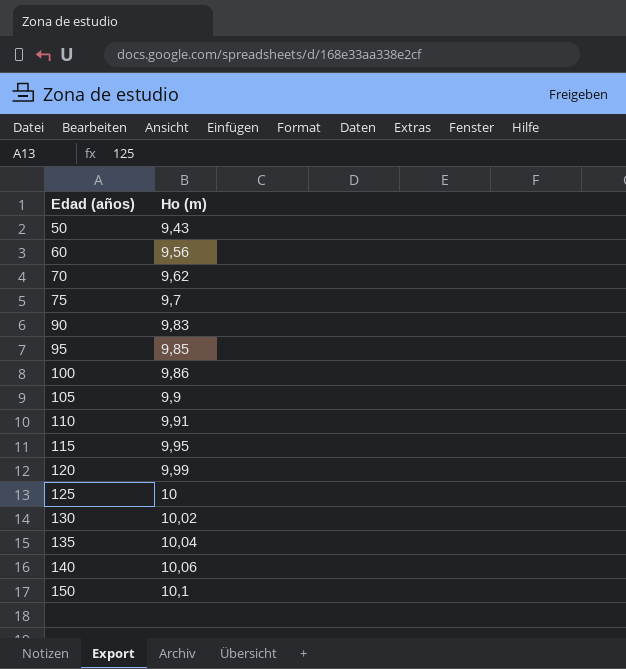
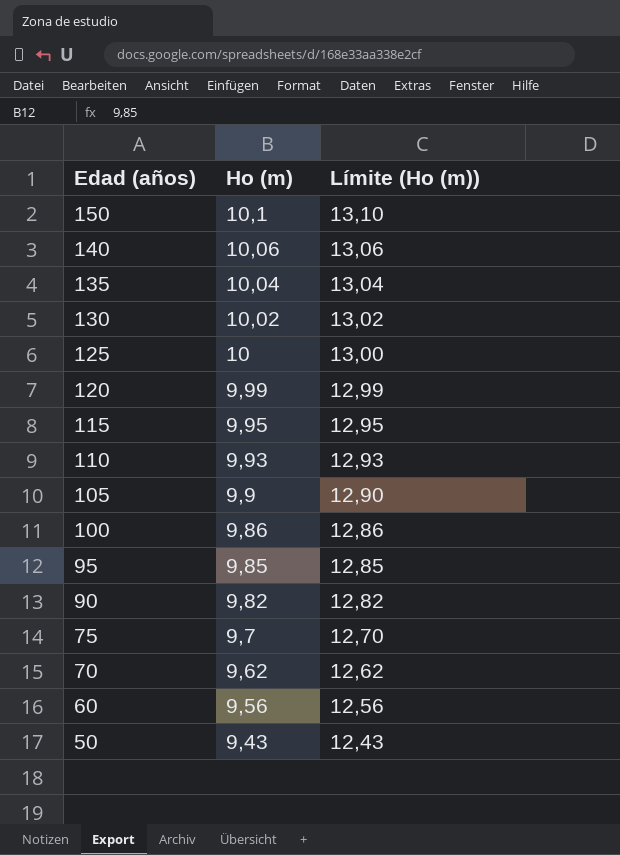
row order: Edad (años) ascending -> Edad (años) descending
column Límite (Ho (m)) | formula: none -> [Ho (m)] + 3
110 | Ho (m): 9,91 -> 9,93
90 | Ho (m): 9,83 -> 9,82

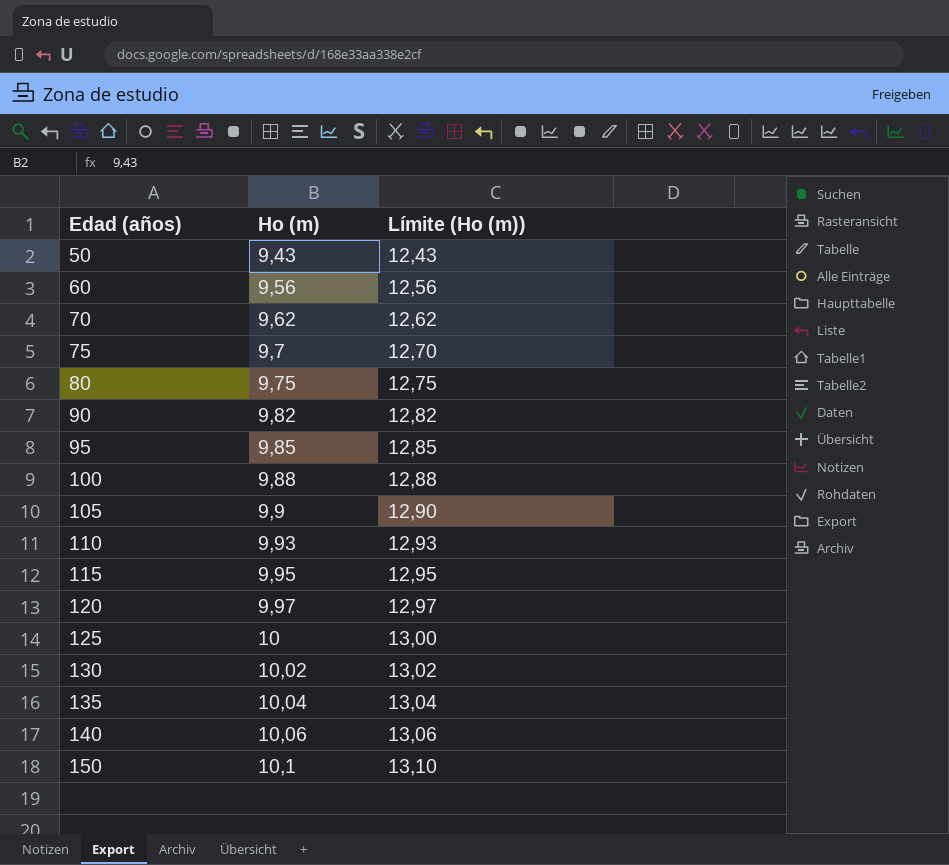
row order: Edad (años) descending -> Edad (años) ascending
row 80: none -> 9,75 | 12,75
100 | Ho (m): 9,86 -> 9,88
100 | Límite (Ho (m)): 12,86 -> 12,88
120 | Ho (m): 9,99 -> 9,97
120 | Límite (Ho (m)): 12,99 -> 12,97

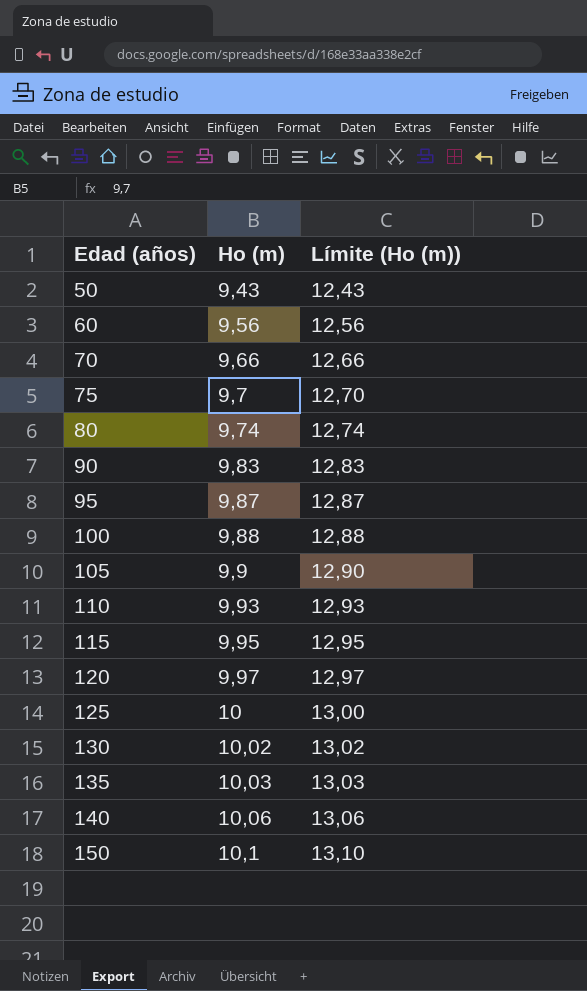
70 | Ho (m): 9,62 -> 9,66
70 | Límite (Ho (m)): 12,62 -> 12,66
80 | Ho (m): 9,75 -> 9,74
80 | Límite (Ho (m)): 12,75 -> 12,74
90 | Ho (m): 9,82 -> 9,83
90 | Límite (Ho (m)): 12,82 -> 12,83
95 | Ho (m): 9,85 -> 9,87
95 | Límite (Ho (m)): 12,85 -> 12,87
135 | Ho (m): 10,04 -> 10,03
135 | Límite (Ho (m)): 13,04 -> 13,03

